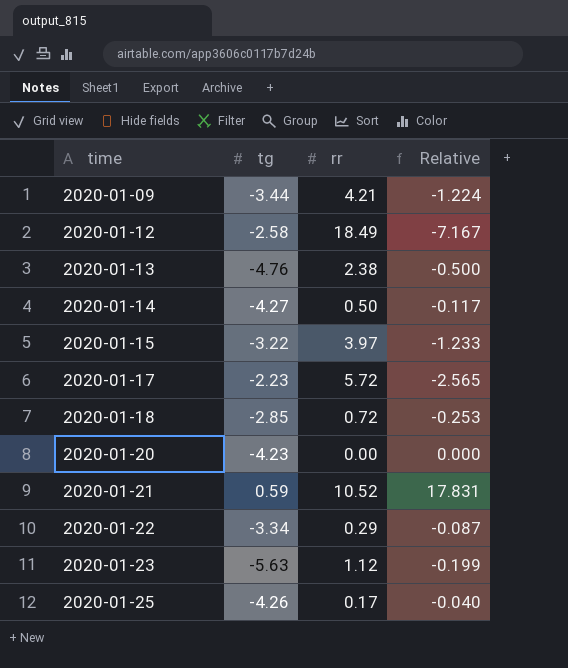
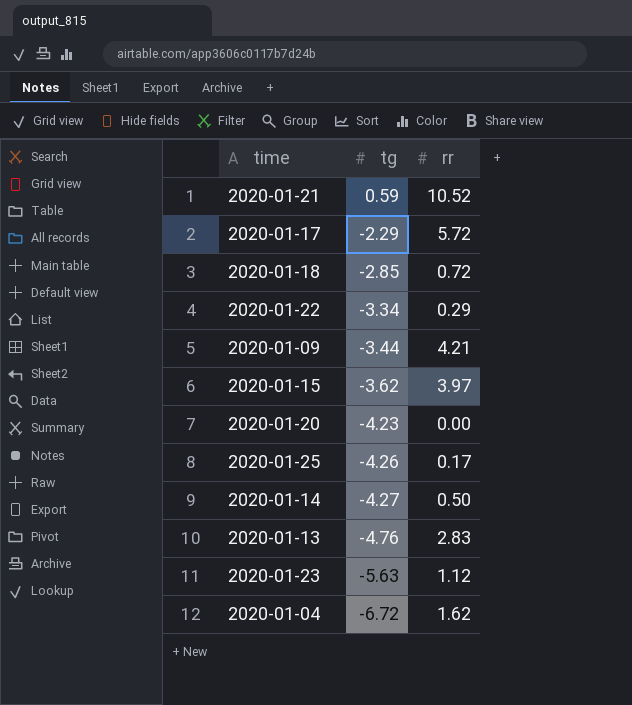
row order: time ascending -> tg descending
column Relative | formula: [rr] / [tg] -> none
row 2020-01-12: -2.58 | 18.49 | -7.167 -> none
2020-01-17 | tg: -2.23 -> -2.29
2020-01-15 | tg: -3.22 -> -3.62
2020-01-13 | rr: 2.38 -> 2.83
row 2020-01-04: none -> -6.72 | 1.62

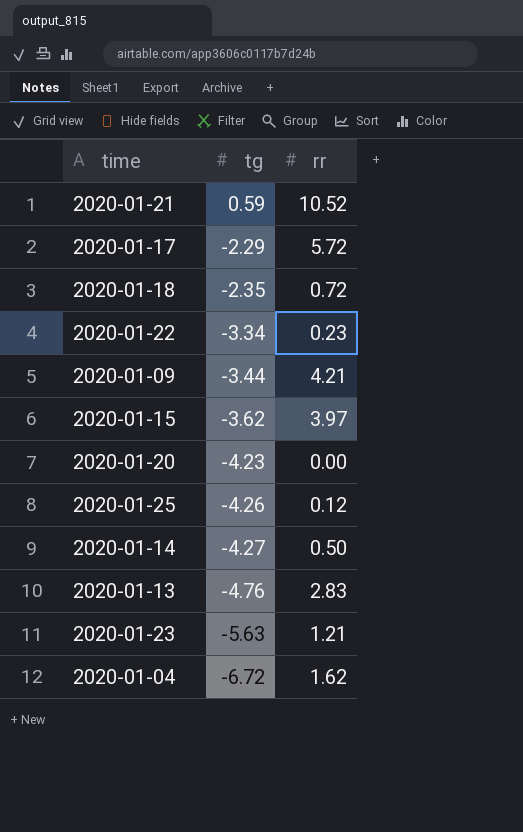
2020-01-18 | tg: -2.85 -> -2.35
2020-01-22 | rr: 0.29 -> 0.23
2020-01-25 | rr: 0.17 -> 0.12
2020-01-23 | rr: 1.12 -> 1.21

